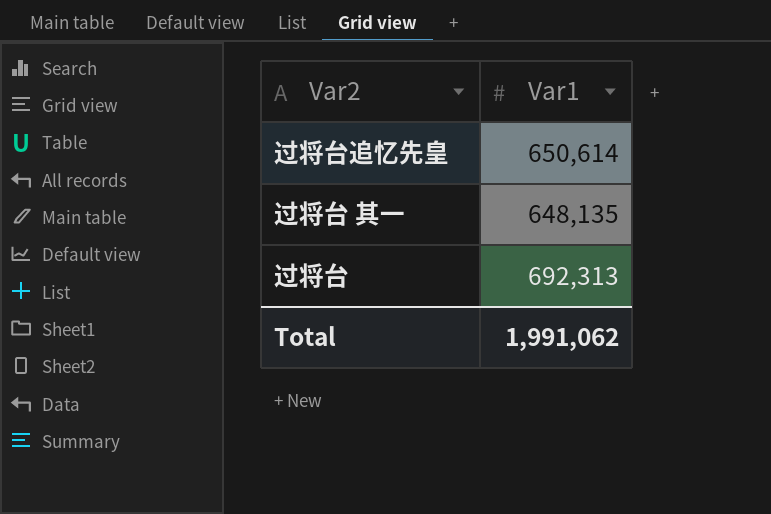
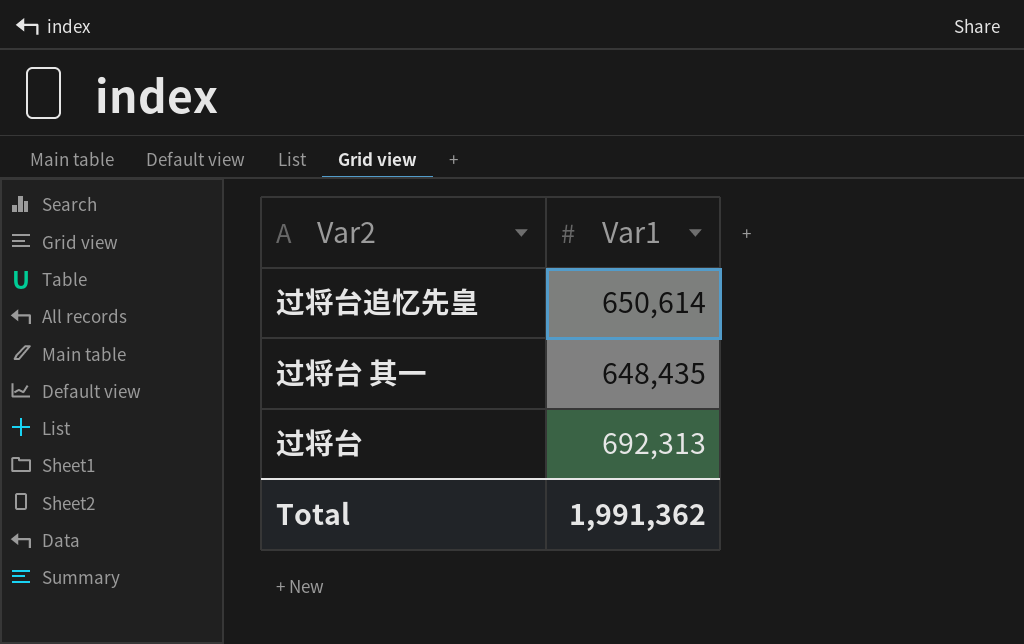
过将台 其一 | Var1: 648,135 -> 648,435
Total | Var1: 1,991,062 -> 1,991,362

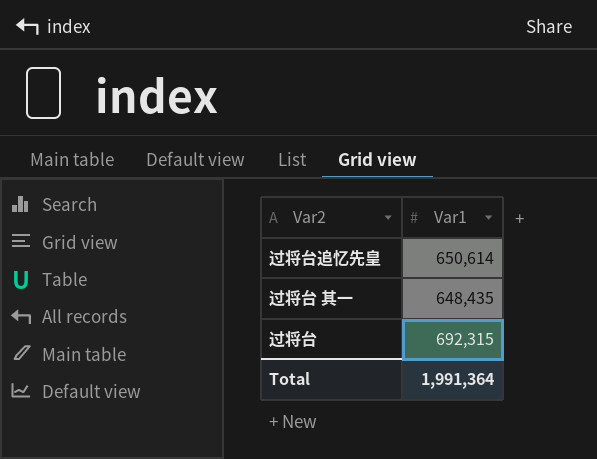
过将台 | Var1: 692,313 -> 692,315
Total | Var1: 1,991,362 -> 1,991,364

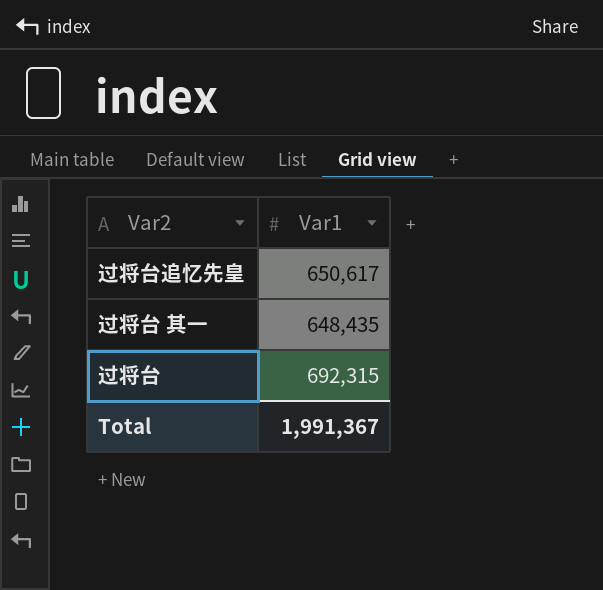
过将台追忆先皇 | Var1: 650,614 -> 650,617
Total | Var1: 1,991,364 -> 1,991,367

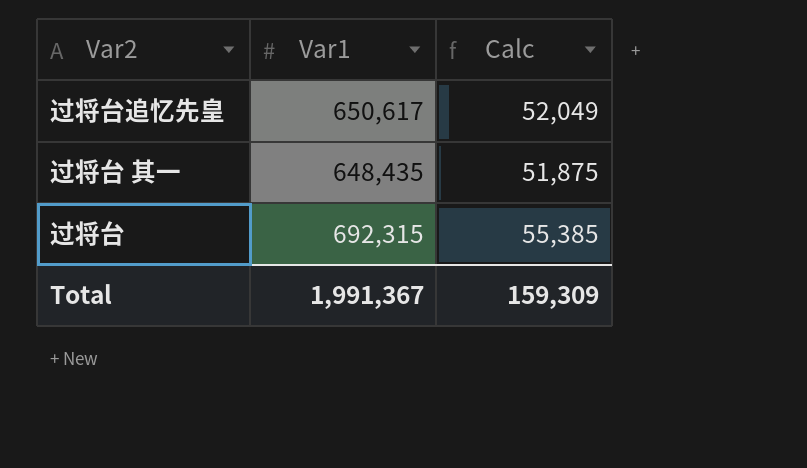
column Calc | formula: none -> [Var1] * 0.08

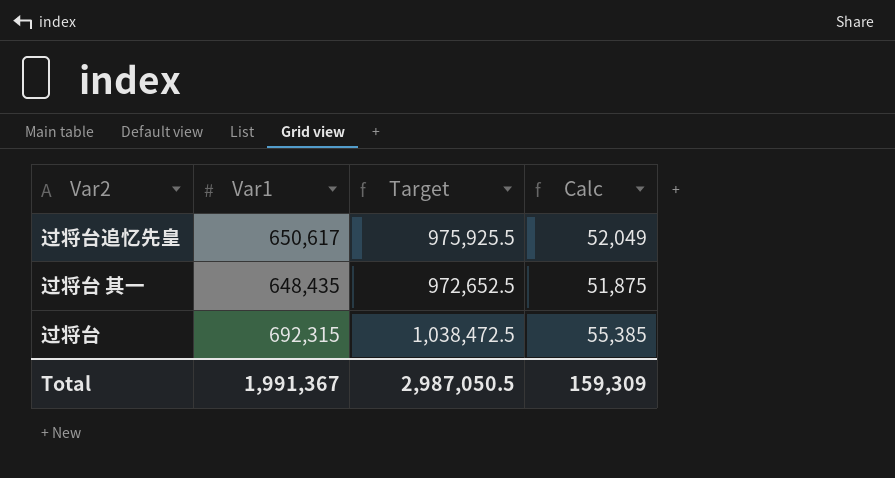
column Target | formula: none -> [Var1] * 1.5

